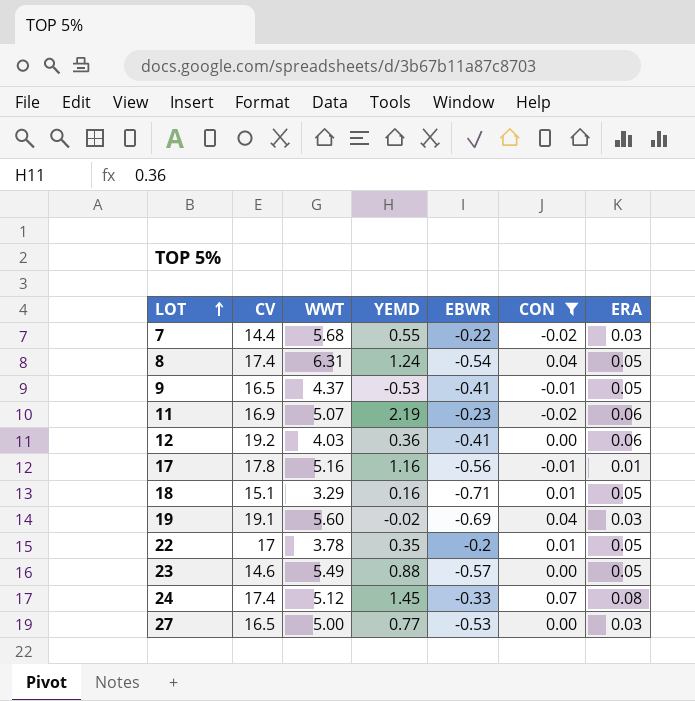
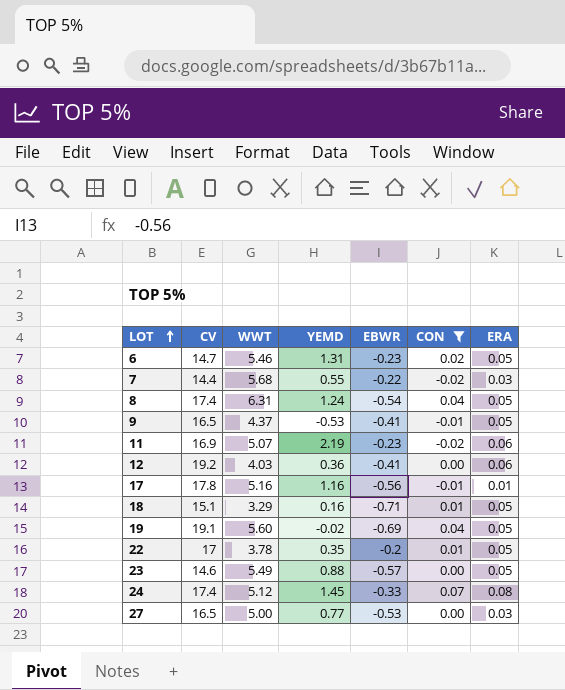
row 6: none -> 14.7 | 5.46 | 1.31 | -0.23 | 0.02 | 0.05
19 | ERA: 0.03 -> 0.05

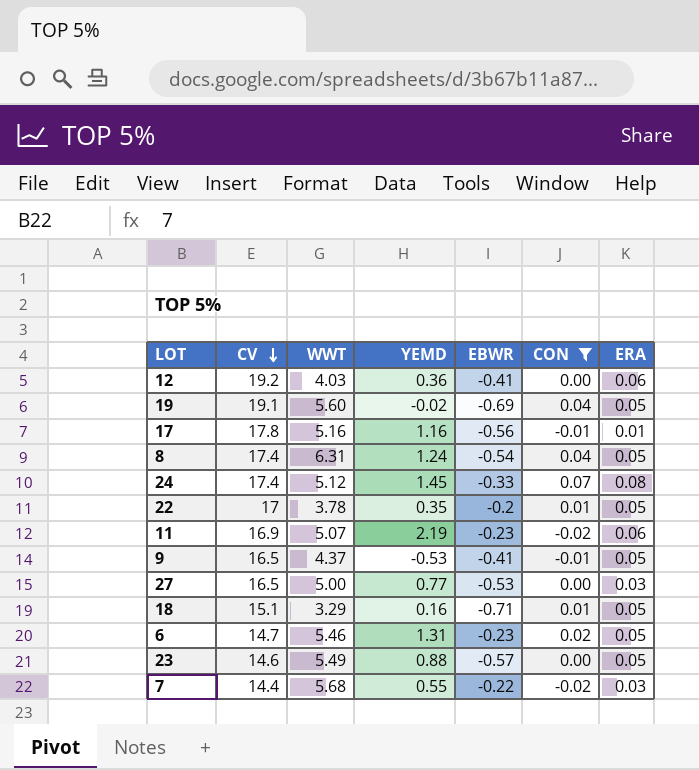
row order: LOT ascending -> CV descending

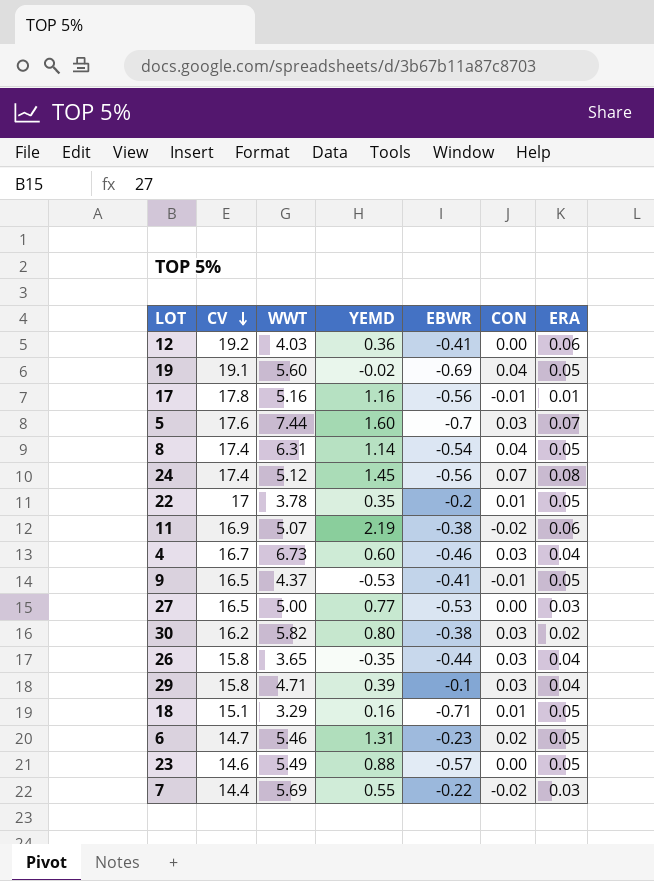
filter: CON != 0.03 -> none
8 | YEMD: 1.24 -> 1.14
24 | EBWR: -0.33 -> -0.56
11 | EBWR: -0.23 -> -0.38
7 | WWT: 5.68 -> 5.69

